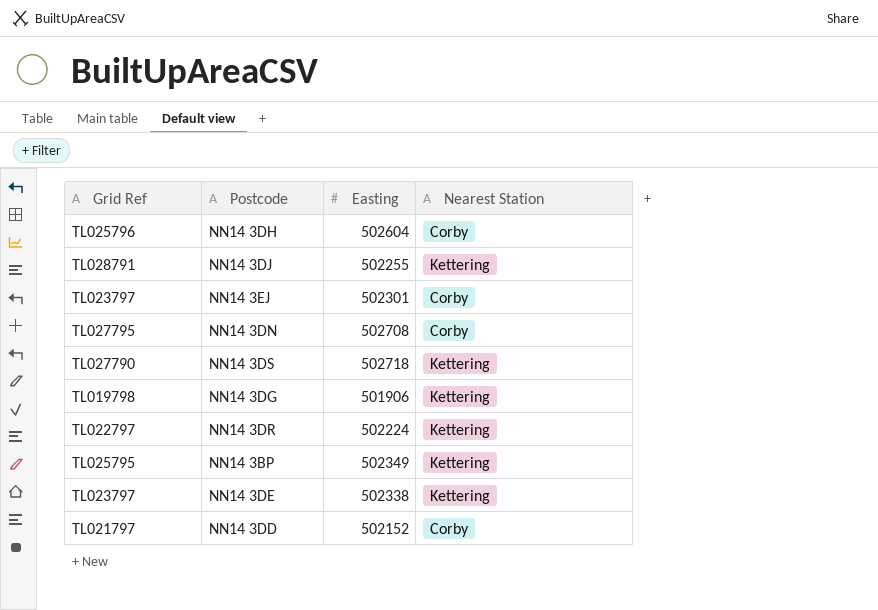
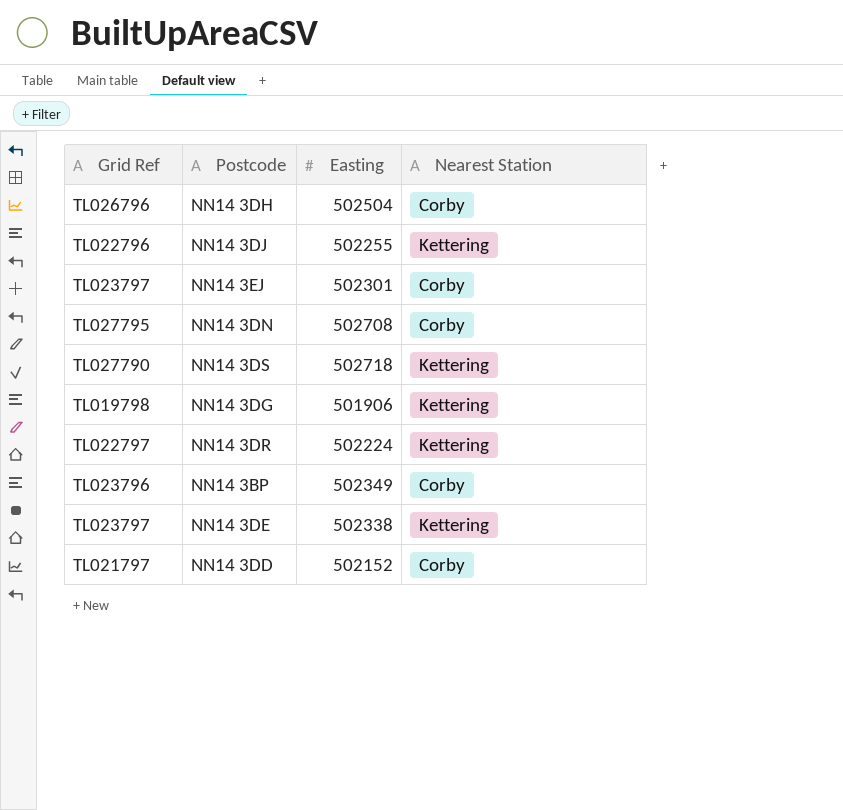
NN14 3DH | Grid Ref: TL025796 -> TL026796
NN14 3DH | Easting: 502604 -> 502504
NN14 3DJ | Grid Ref: TL028791 -> TL022796
NN14 3BP | Grid Ref: TL025795 -> TL023796
NN14 3BP | Nearest Station: Kettering -> Corby

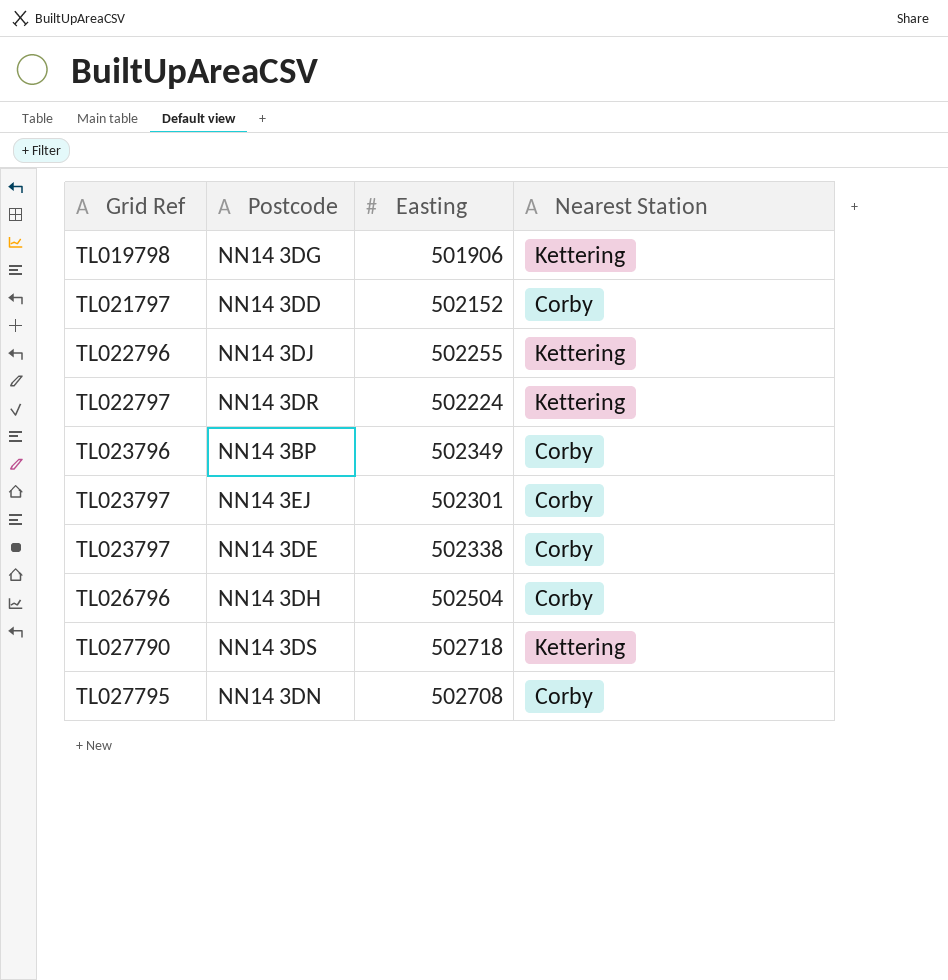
row order: none -> Grid Ref ascending
NN14 3DE | Nearest Station: Kettering -> Corby

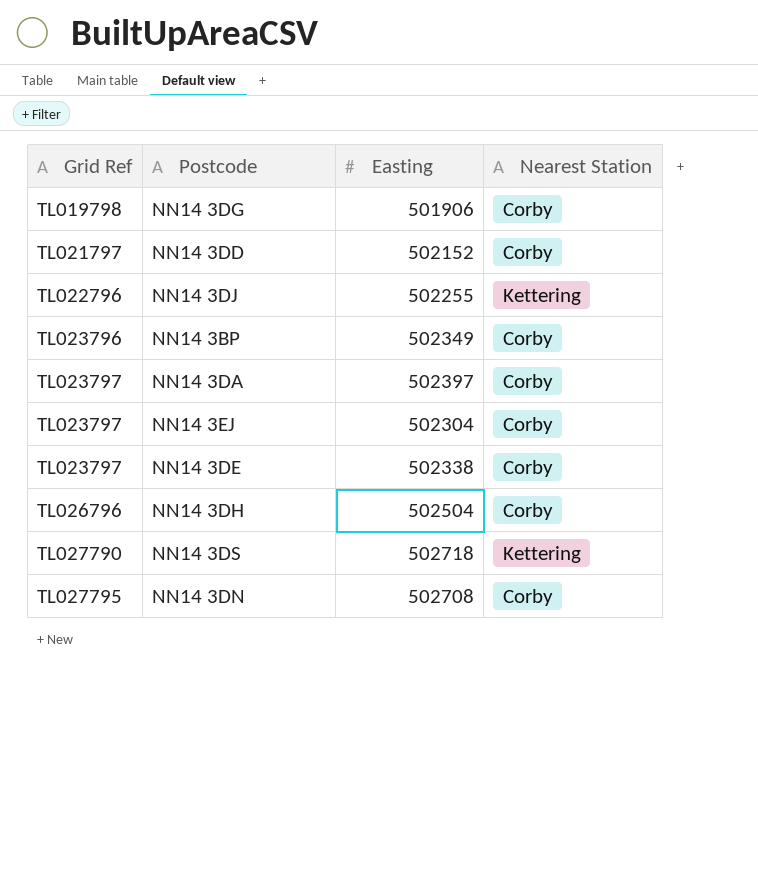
row NN14 3DR: TL022797 | 502224 | Kettering -> none
NN14 3DG | Nearest Station: Kettering -> Corby
row NN14 3DA: none -> TL023797 | 502397 | Corby
NN14 3EJ | Easting: 502301 -> 502304

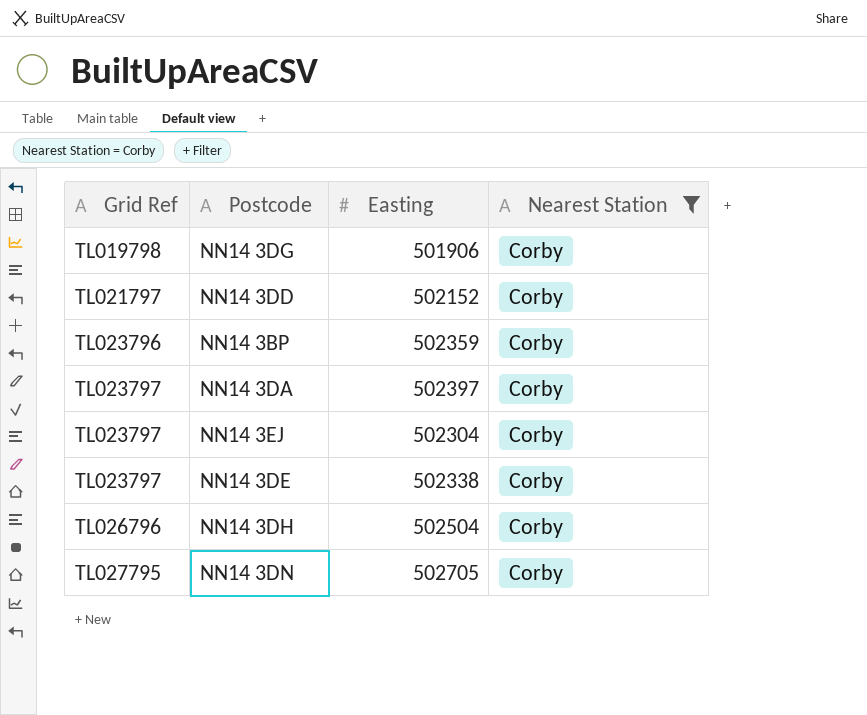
filter: none -> Nearest Station = Corby
NN14 3BP | Easting: 502349 -> 502359
NN14 3DN | Easting: 502708 -> 502705

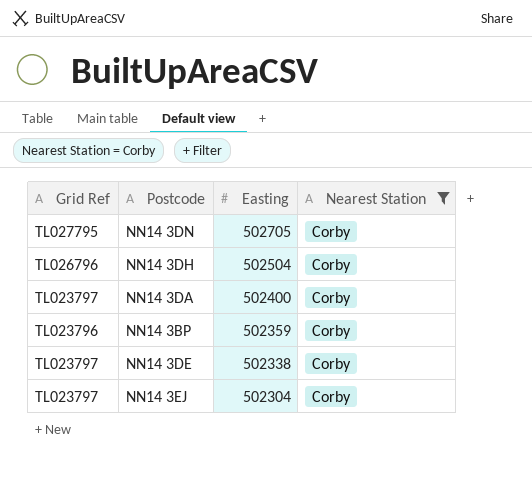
row order: Grid Ref ascending -> Easting descending
row NN14 3DG: TL019798 | 501906 | Corby -> none
row NN14 3DD: TL021797 | 502152 | Corby -> none
NN14 3DA | Easting: 502397 -> 502400

